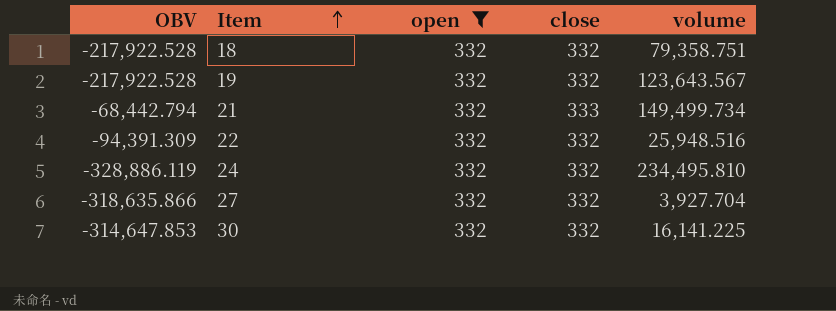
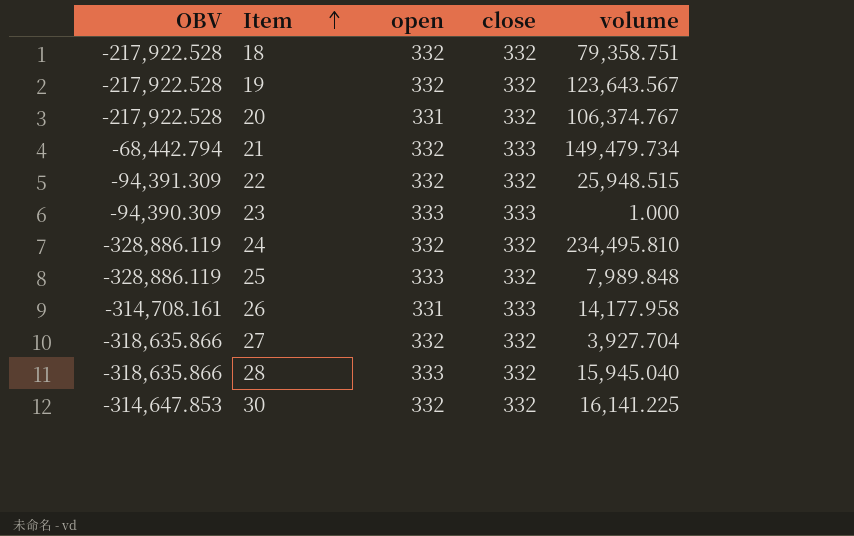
filter: open = 332 -> none
21 | volume: 149,499.734 -> 149,479.734
22 | volume: 25,948.516 -> 25,948.515

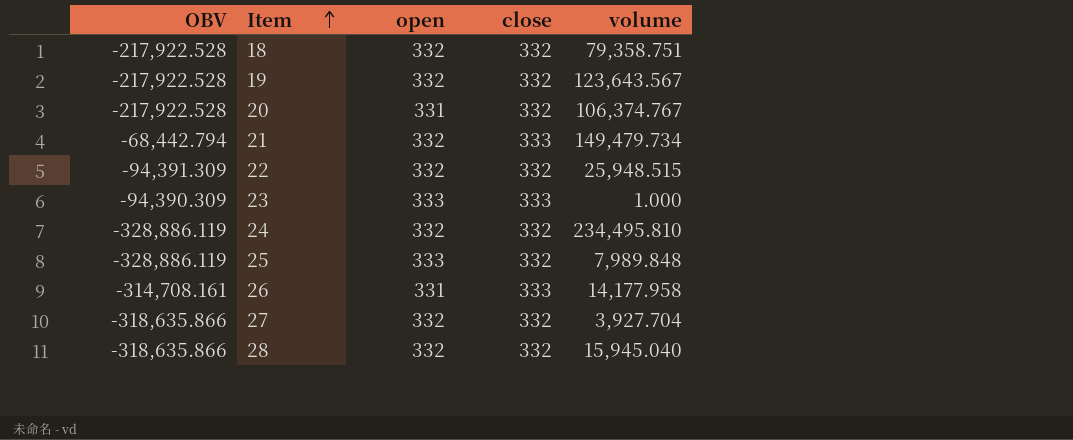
row 30: -314,647.853 | 332 | 332 | 16,141.225 -> none
28 | open: 333 -> 332

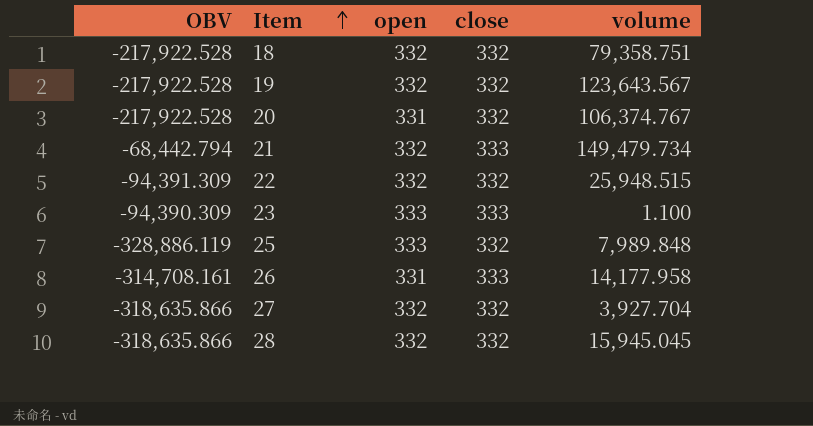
row 24: -328,886.119 | 332 | 332 | 234,495.810 -> none
23 | volume: 1.000 -> 1.100
28 | volume: 15,945.040 -> 15,945.045

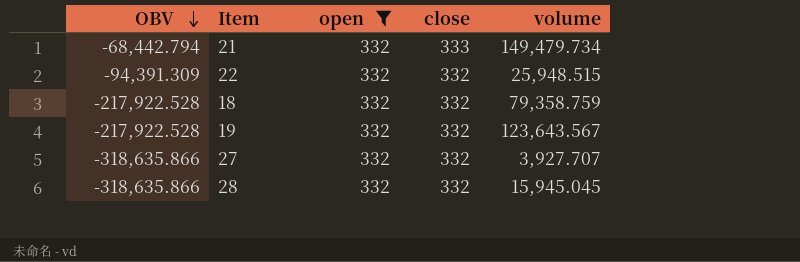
filter: none -> open = 332
row order: Item ascending -> OBV descending
18 | volume: 79,358.751 -> 79,358.759
27 | volume: 3,927.704 -> 3,927.707

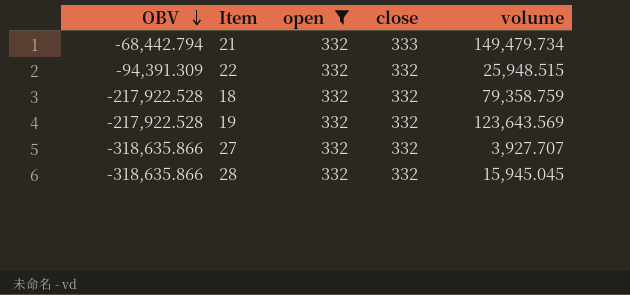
19 | volume: 123,643.567 -> 123,643.569

